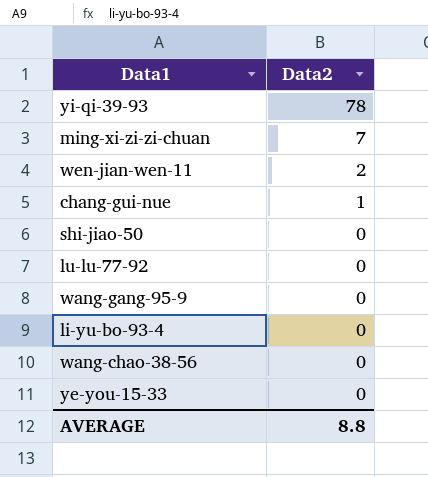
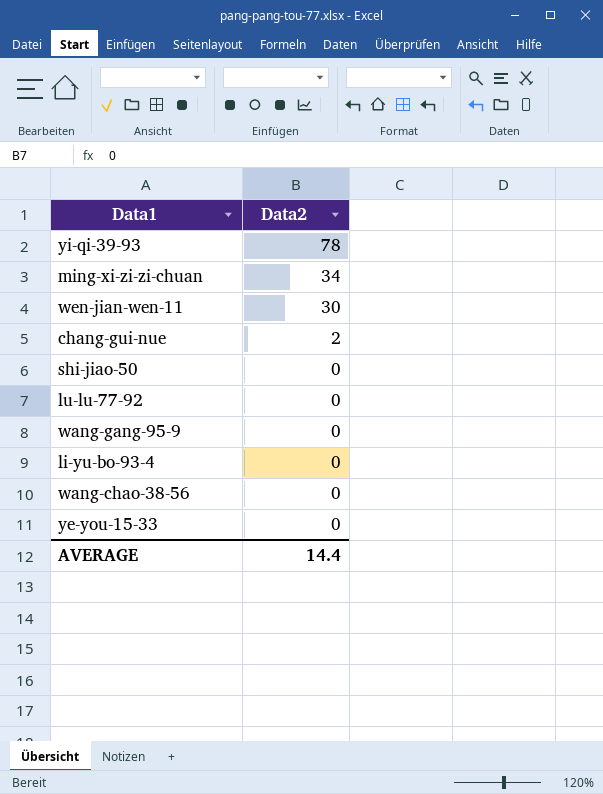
ming-xi-zi-zi-chuan | Data2: 7 -> 34
wen-jian-wen-11 | Data2: 2 -> 30
chang-gui-nue | Data2: 1 -> 2
AVERAGE | Data2: 8.8 -> 14.4

